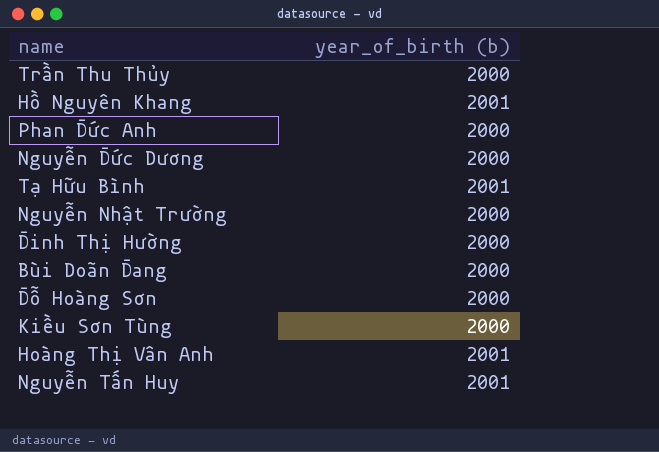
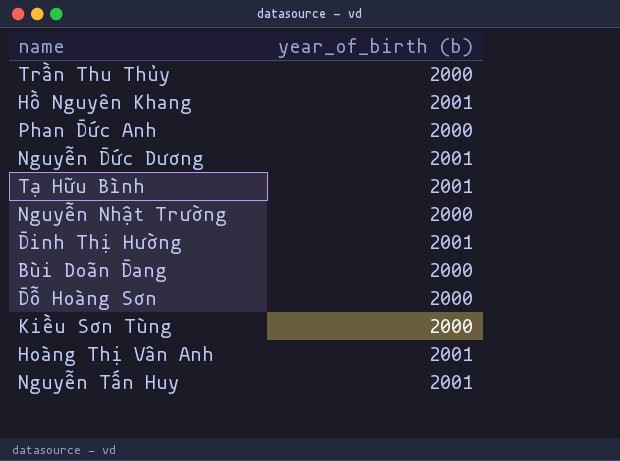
Nguyễn Đức Dương | year_of_birth (b): 2000 -> 2001
Đinh Thị Hường | year_of_birth (b): 2000 -> 2001

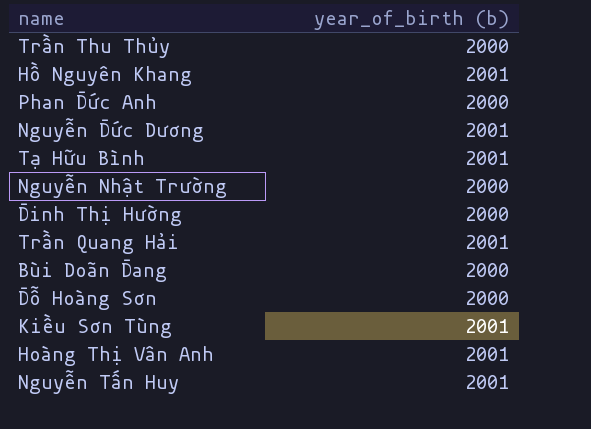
Đinh Thị Hường | year_of_birth (b): 2001 -> 2000
row Trần Quang Hải: none -> 2001
Kiều Sơn Tùng | year_of_birth (b): 2000 -> 2001

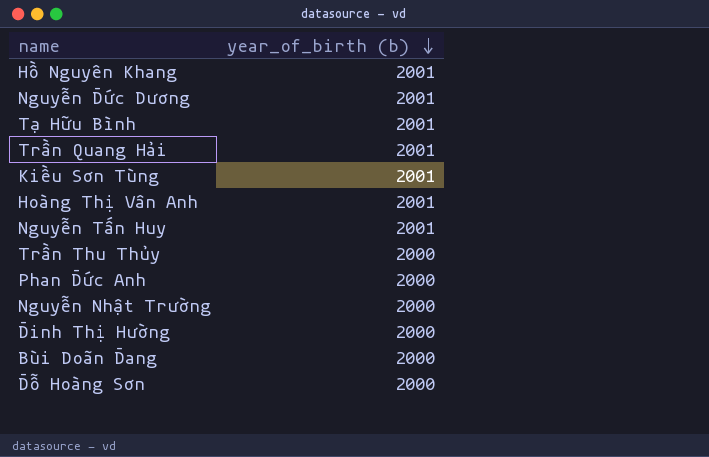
row order: none -> year_of_birth (b) descending

